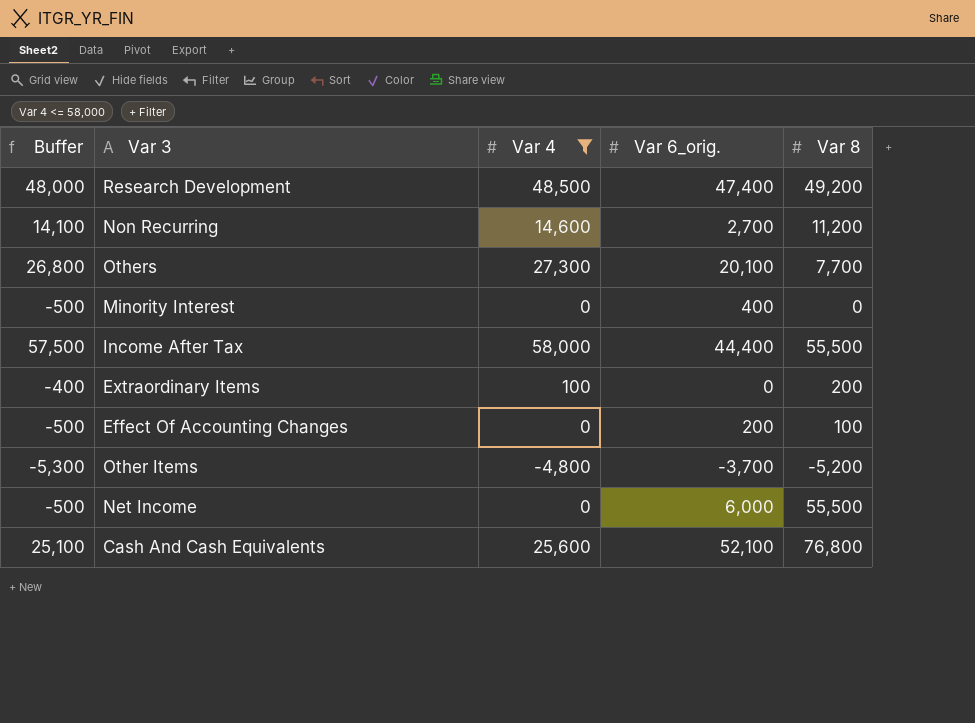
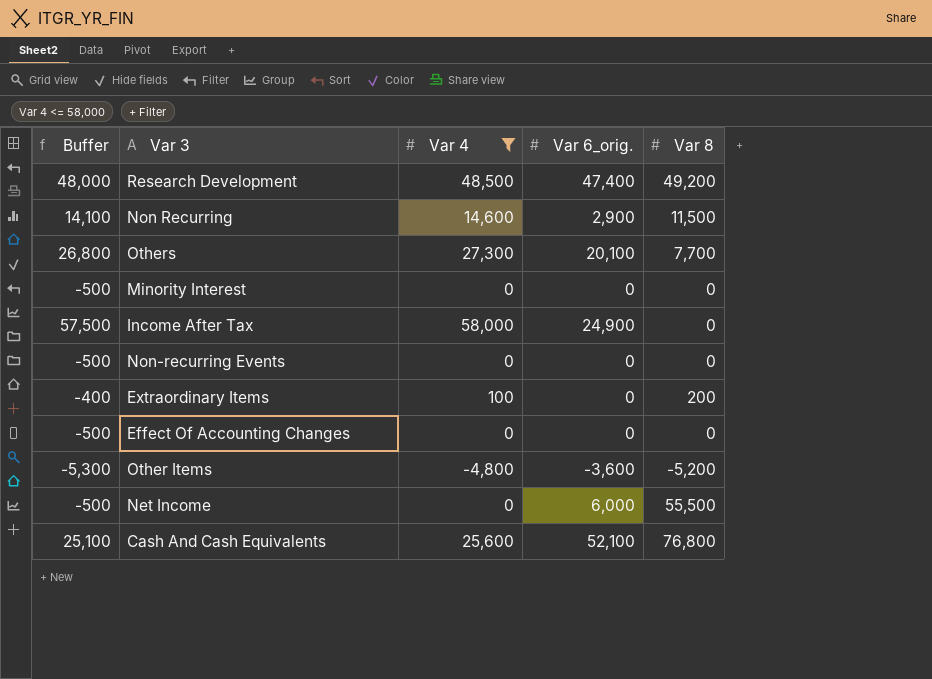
Non Recurring | Var 6_orig.: 2,700 -> 2,900
Non Recurring | Var 8: 11,200 -> 11,500
Minority Interest | Var 6_orig.: 400 -> 0
Income After Tax | Var 6_orig.: 44,400 -> 24,900
Income After Tax | Var 8: 55,500 -> 0
row Non-recurring Events: none -> -500 | 0 | 0 | 0
Effect Of Accounting Changes | Var 6_orig.: 200 -> 0
Effect Of Accounting Changes | Var 8: 100 -> 0
Other Items | Var 6_orig.: -3,700 -> -3,600

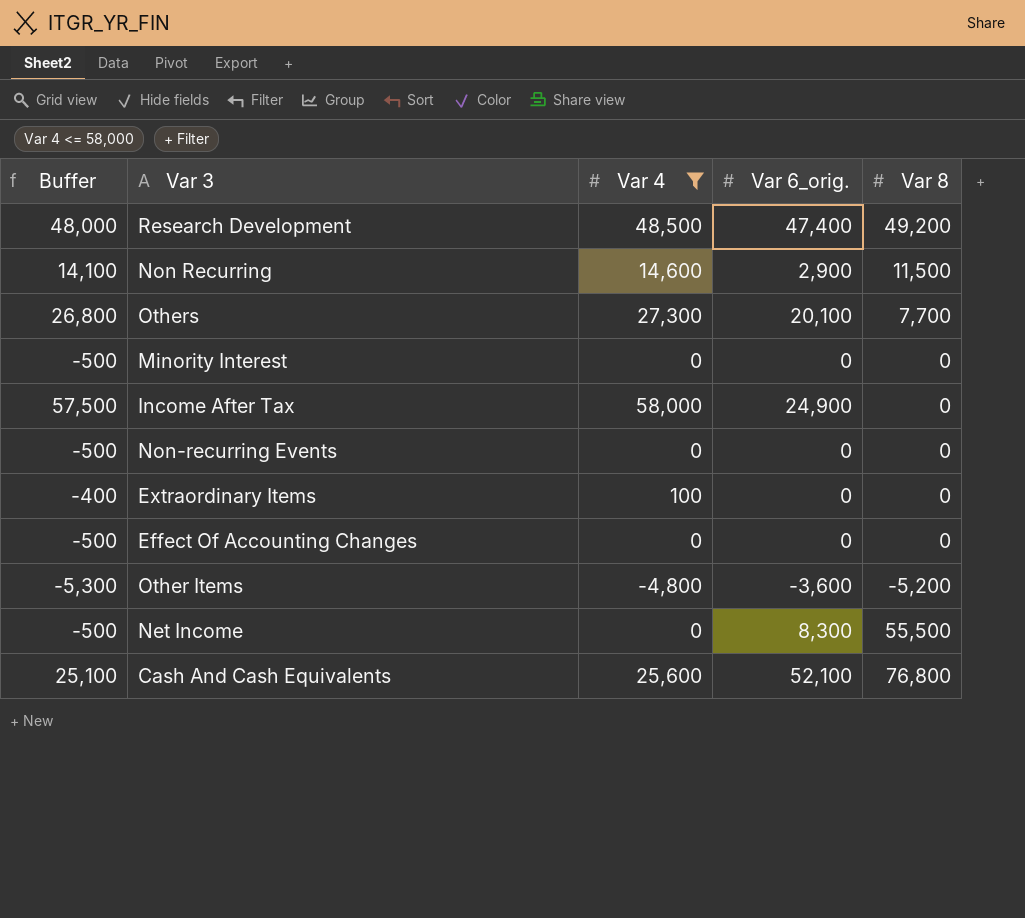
Extraordinary Items | Var 8: 200 -> 0
Net Income | Var 6_orig.: 6,000 -> 8,300

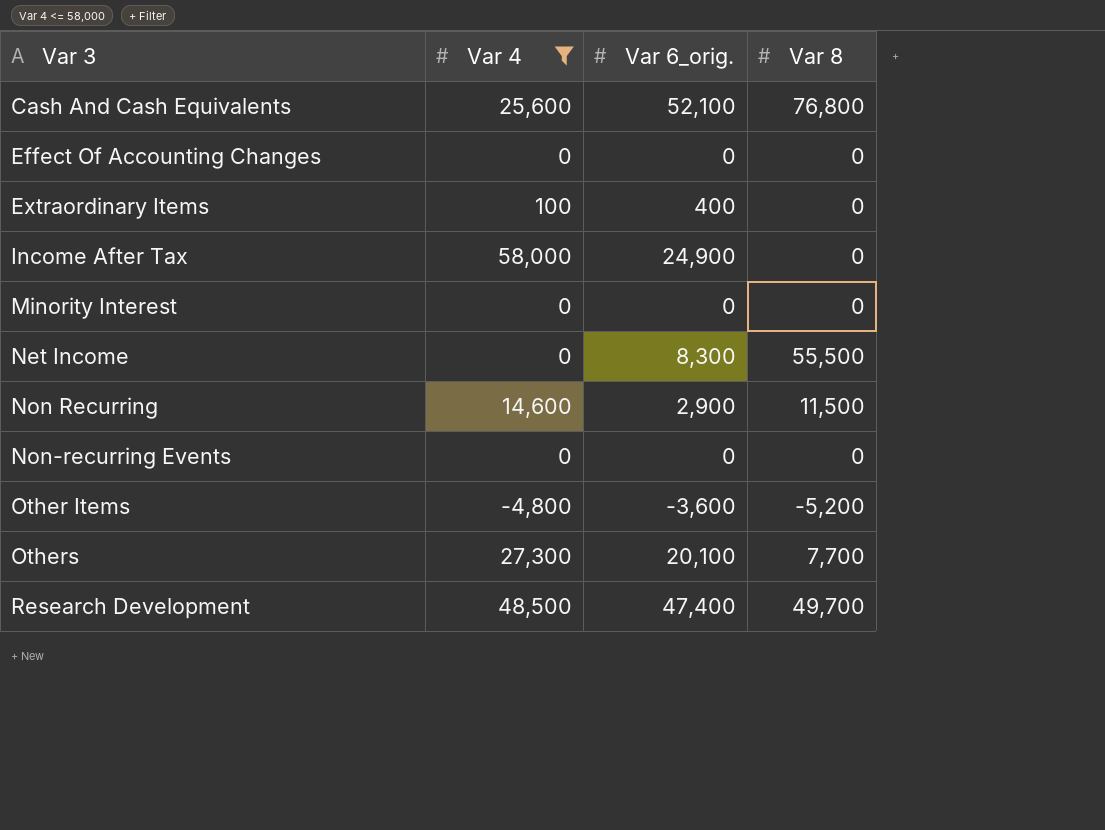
row order: none -> Var 3 ascending
column Buffer | formula: [Var 4] - 500 -> none
Extraordinary Items | Var 6_orig.: 0 -> 400
Research Development | Var 8: 49,200 -> 49,700

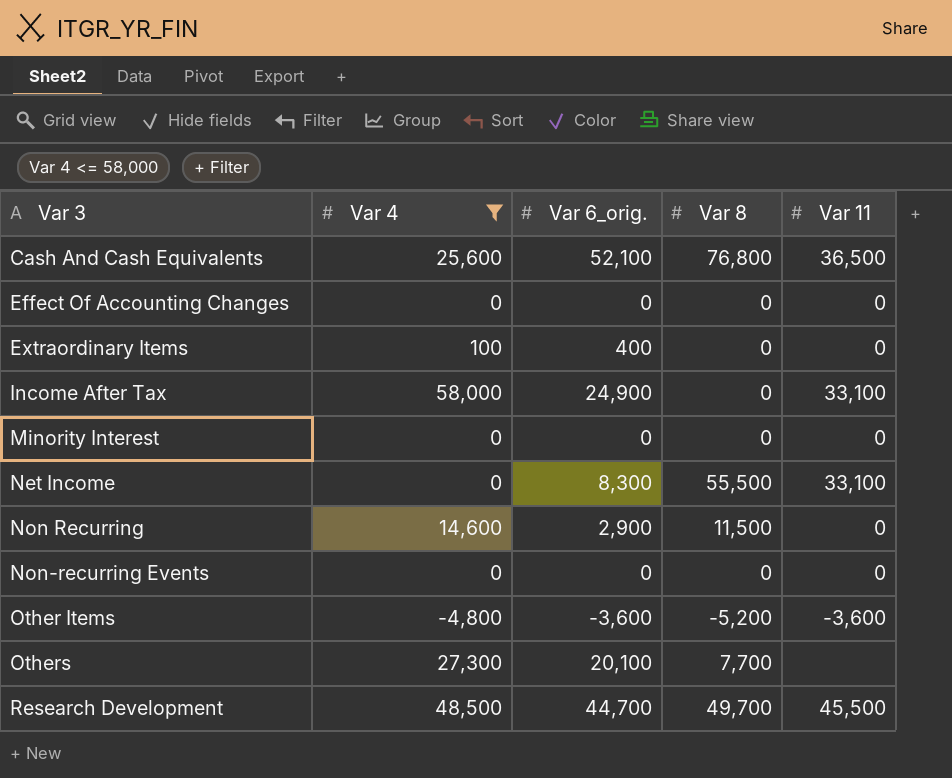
column Var 11 | position: none -> 5
Research Development | Var 6_orig.: 47,400 -> 44,700

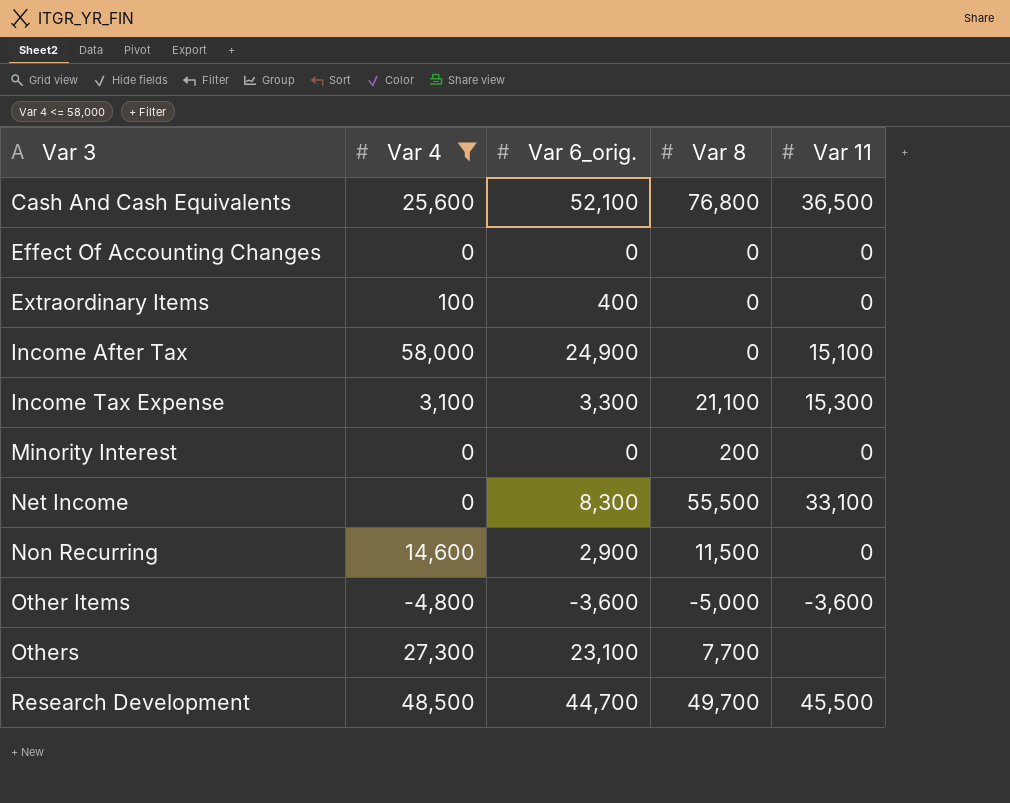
row Non-recurring Events: 0 | 0 | 0 | 0 -> none
Income After Tax | Var 11: 33,100 -> 15,100
row Income Tax Expense: none -> 3,100 | 3,300 | 21,100 | 15,300
Minority Interest | Var 8: 0 -> 200
Other Items | Var 8: -5,200 -> -5,000
Others | Var 6_orig.: 20,100 -> 23,100

